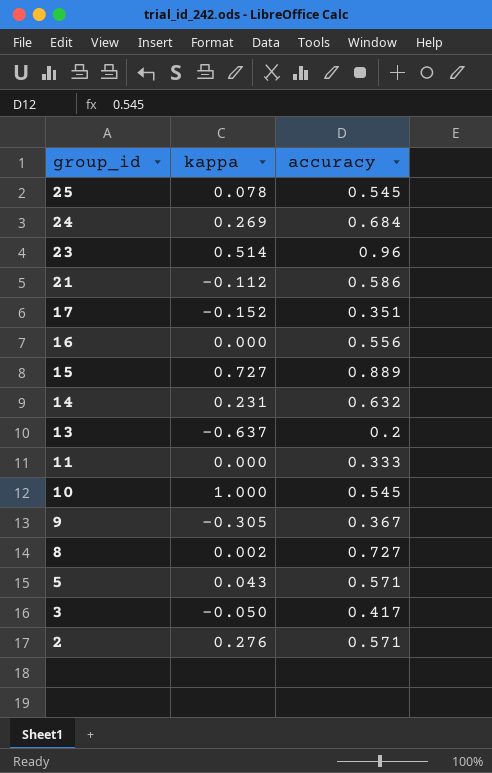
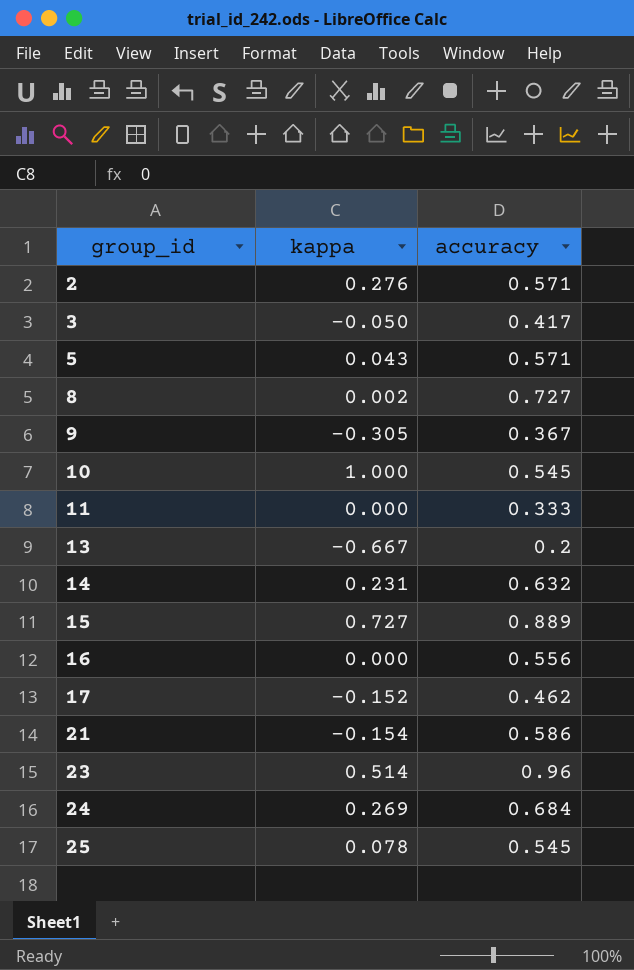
row order: group_id descending -> group_id ascending
13 | kappa: -0.637 -> -0.667
17 | accuracy: 0.351 -> 0.462
21 | kappa: -0.112 -> -0.154

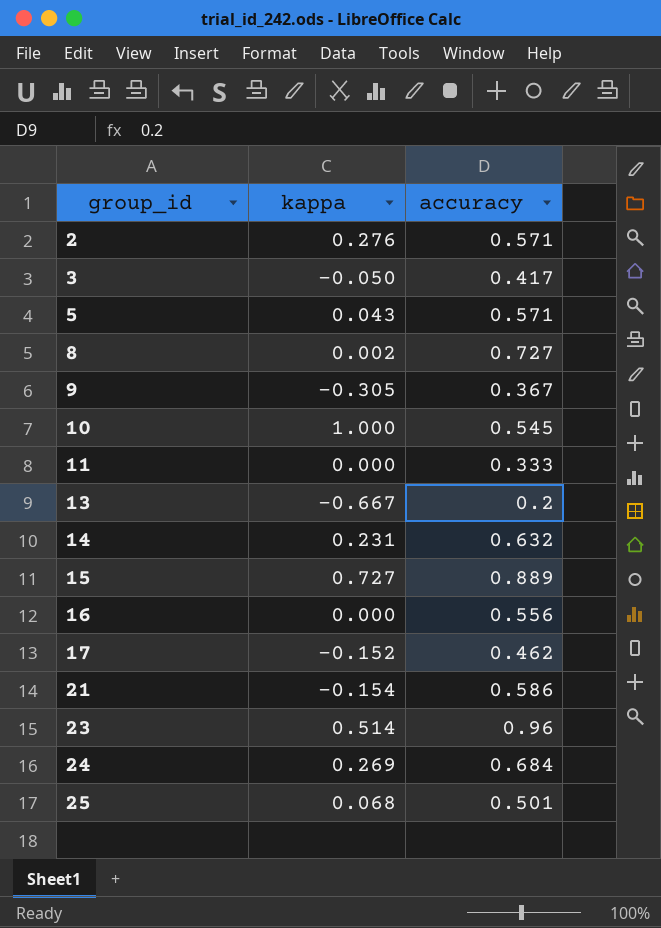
25 | kappa: 0.078 -> 0.068
25 | accuracy: 0.545 -> 0.501

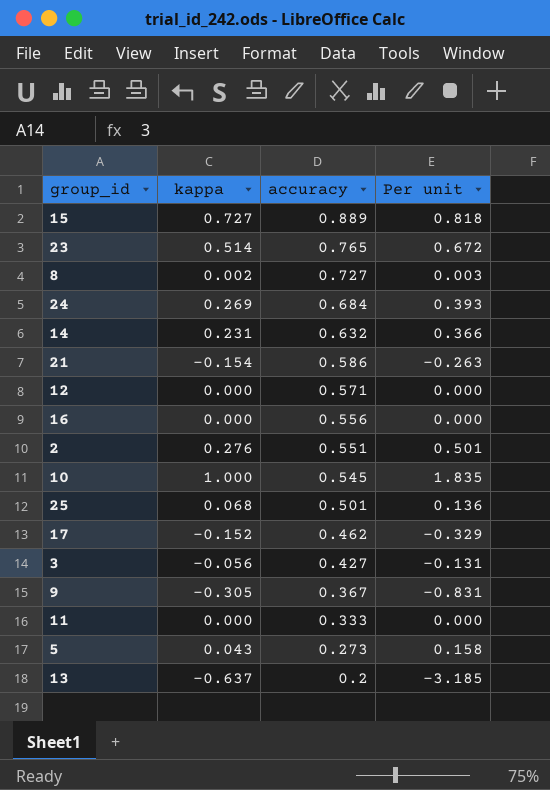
row order: group_id ascending -> accuracy descending
column Per unit | formula: none -> [kappa] / [accuracy]
23 | accuracy: 0.96 -> 0.765
row 12: none -> 0.000 | 0.571 | 0.000
2 | accuracy: 0.571 -> 0.551
3 | kappa: -0.050 -> -0.056
3 | accuracy: 0.417 -> 0.427
5 | accuracy: 0.571 -> 0.273
13 | kappa: -0.667 -> -0.637

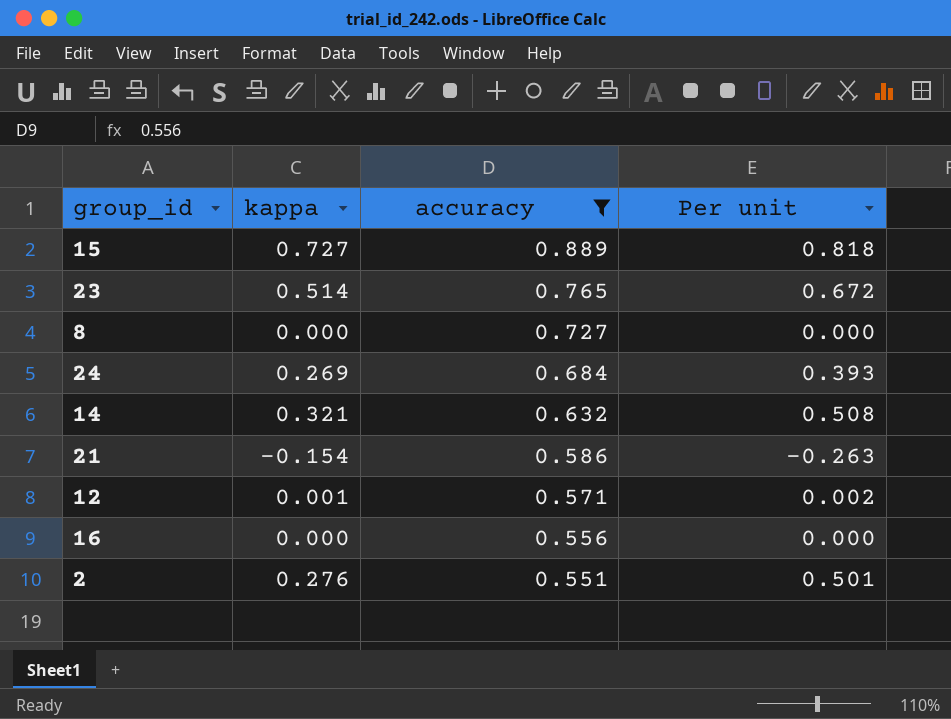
filter: none -> accuracy >= 0.551
8 | kappa: 0.002 -> 0.000
8 | Per unit: 0.003 -> 0.000
14 | kappa: 0.231 -> 0.321
14 | Per unit: 0.366 -> 0.508
12 | kappa: 0.000 -> 0.001
12 | Per unit: 0.000 -> 0.002

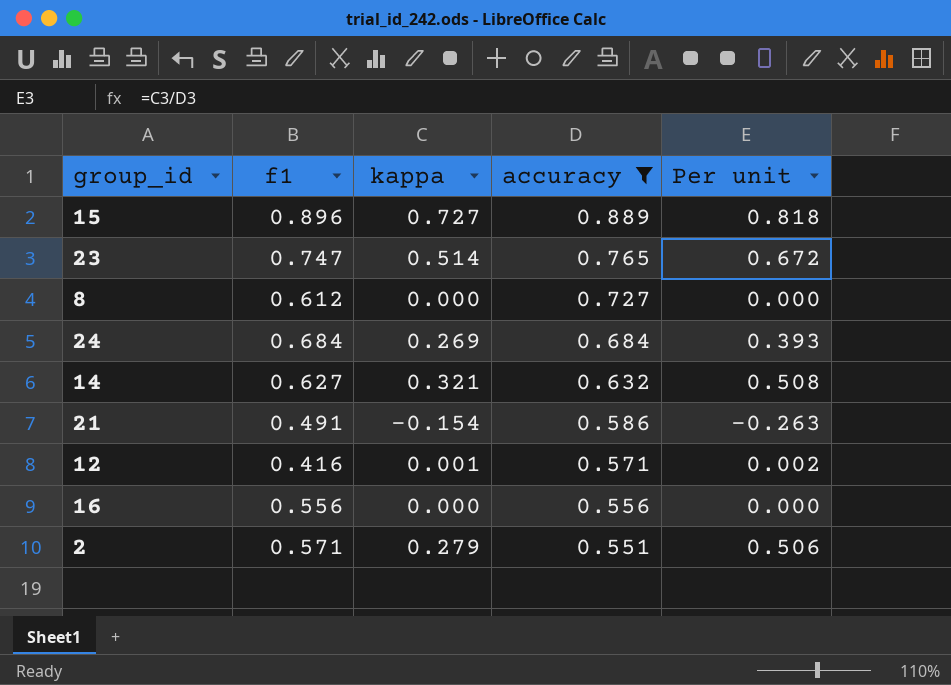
column f1 | position: none -> 2
2 | kappa: 0.276 -> 0.279
2 | Per unit: 0.501 -> 0.506

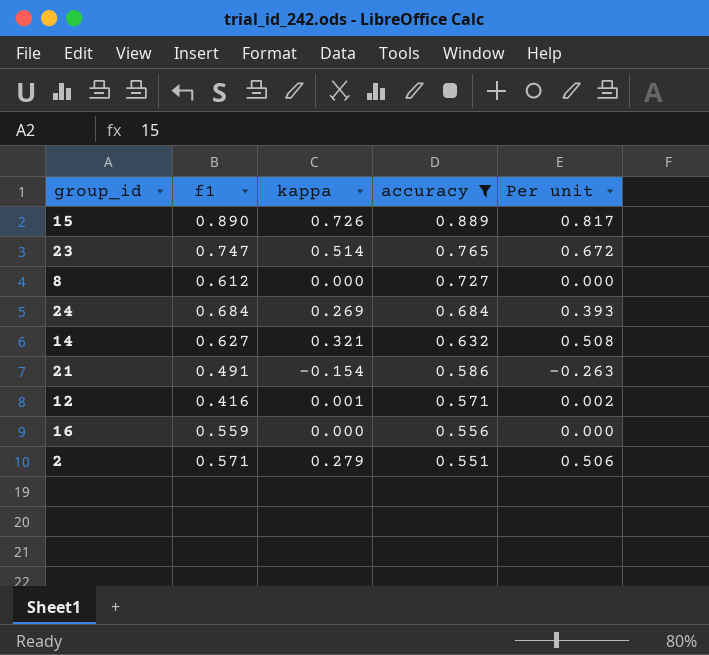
15 | f1: 0.896 -> 0.890
15 | kappa: 0.727 -> 0.726
15 | Per unit: 0.818 -> 0.817
16 | f1: 0.556 -> 0.559

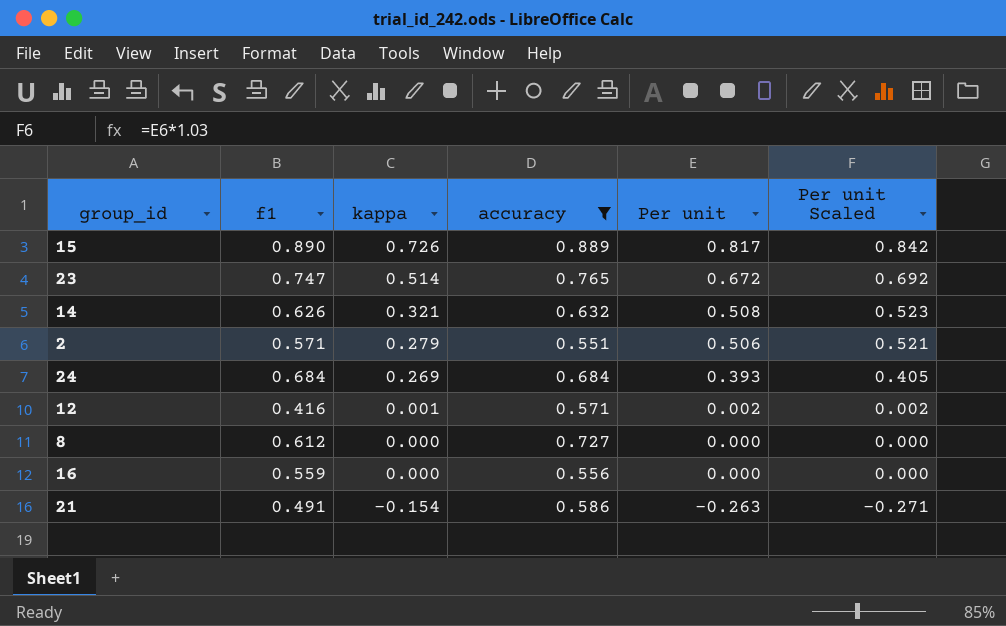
row order: accuracy descending -> kappa descending
column Per unit Scaled | formula: none -> [Per unit] * 1.03
14 | f1: 0.627 -> 0.626

